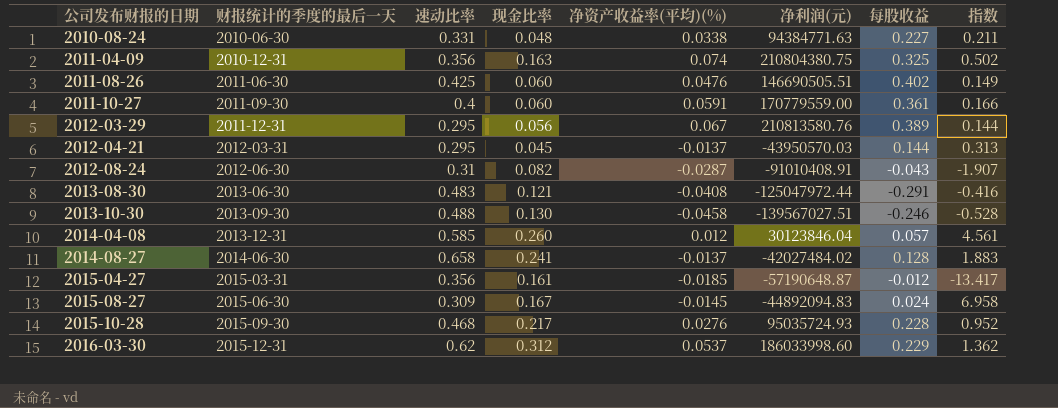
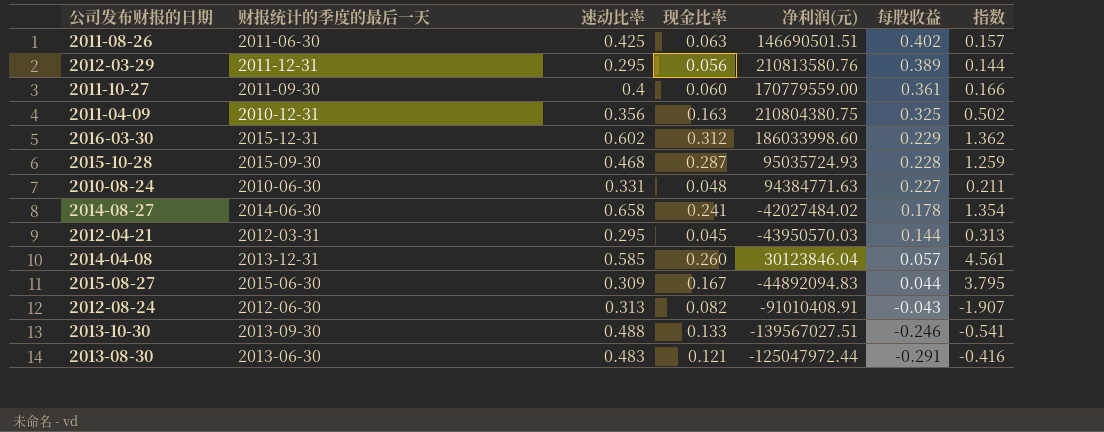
row order: 公司发布财报的日期 ascending -> 每股收益 descending
column 净资产收益率(平均)(%) | position: 5 -> none
row 2015-04-27: 2015-03-31 | 0.356 | 0.161 | -0.0185 | -57190648.87 | -0.012 | -13.417 -> none
2011-08-26 | 现金比率: 0.060 -> 0.063
2011-08-26 | 净利润(元): 146690505.51 -> 146690501.51
2011-08-26 | 指数: 0.149 -> 0.157
2016-03-30 | 速动比率: 0.62 -> 0.602
2015-10-28 | 现金比率: 0.217 -> 0.287
2015-10-28 | 指数: 0.952 -> 1.259
2014-08-27 | 每股收益: 0.128 -> 0.178
2014-08-27 | 指数: 1.883 -> 1.354
2015-08-27 | 每股收益: 0.024 -> 0.044
2015-08-27 | 指数: 6.958 -> 3.795
2012-08-24 | 速动比率: 0.31 -> 0.313
2013-10-30 | 现金比率: 0.130 -> 0.133
2013-10-30 | 指数: -0.528 -> -0.541

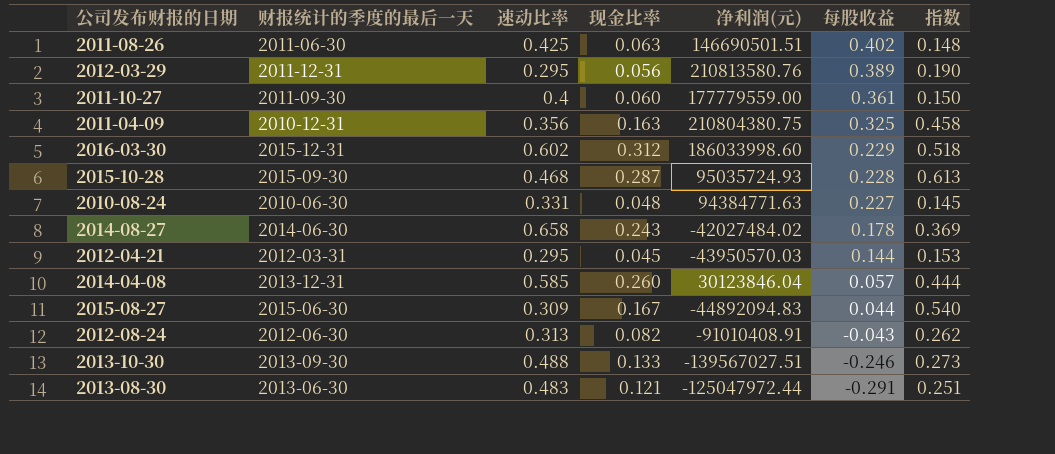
column 指数 | formula: [现金比率] / [每股收益] -> [现金比率] / [速动比率]
2011-10-27 | 净利润(元): 170779559.00 -> 177779559.00
2014-08-27 | 现金比率: 0.241 -> 0.243

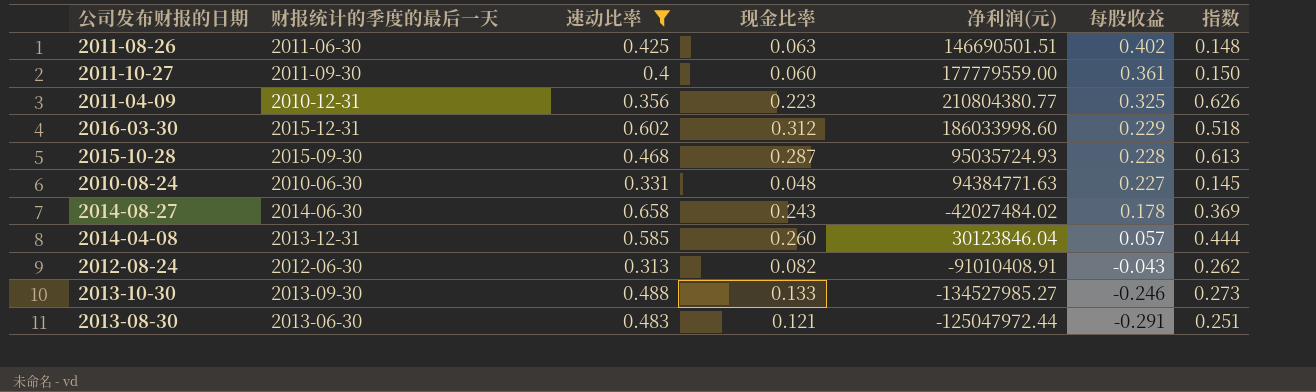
filter: none -> 速动比率 >= 0.313
2011-04-09 | 现金比率: 0.163 -> 0.223
2011-04-09 | 净利润(元): 210804380.75 -> 210804380.77
2011-04-09 | 指数: 0.458 -> 0.626
2013-10-30 | 净利润(元): -139567027.51 -> -134527985.27

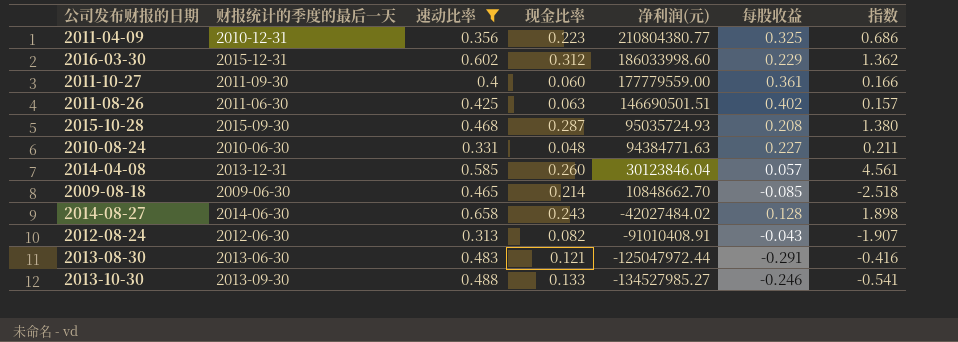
row order: 每股收益 descending -> 净利润(元) descending
column 指数 | formula: [现金比率] / [速动比率] -> [现金比率] / [每股收益]
2015-10-28 | 每股收益: 0.228 -> 0.208
row 2009-08-18: none -> 2009-06-30 | 0.465 | 0.214 | 10848662.70 | -0.085 | -2.518
2014-08-27 | 每股收益: 0.178 -> 0.128

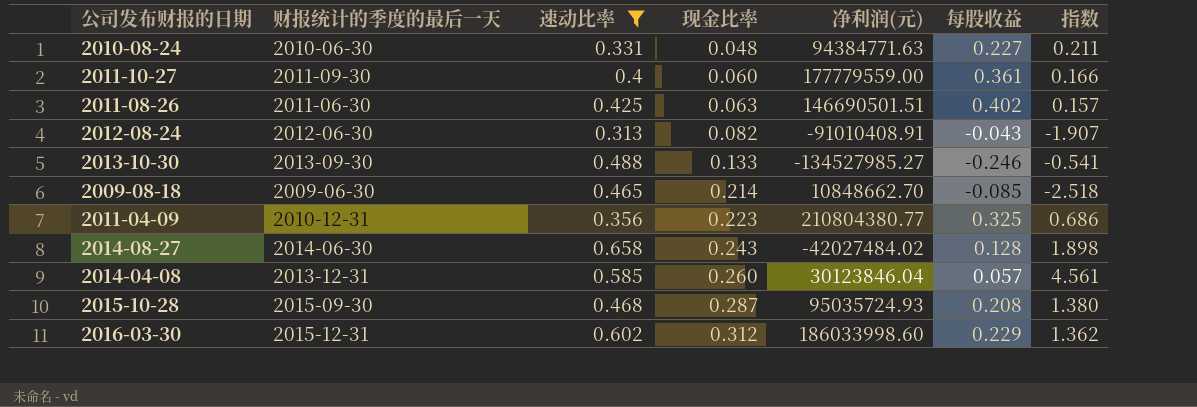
row order: 净利润(元) descending -> 现金比率 ascending
row 2013-08-30: 2013-06-30 | 0.483 | 0.121 | -125047972.44 | -0.291 | -0.416 -> none

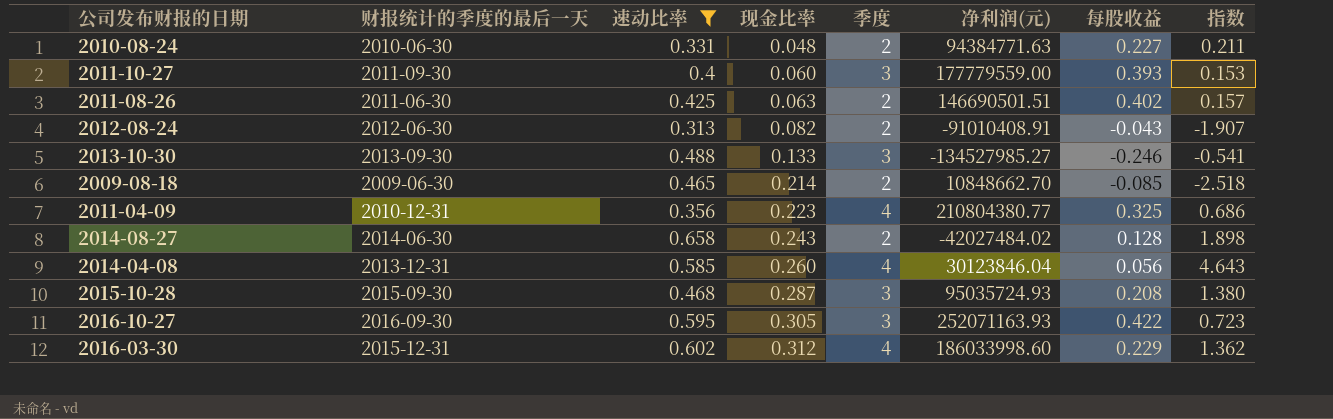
column 季度 | position: none -> 5
2011-10-27 | 每股收益: 0.361 -> 0.393
2011-10-27 | 指数: 0.166 -> 0.153
2014-04-08 | 每股收益: 0.057 -> 0.056
2014-04-08 | 指数: 4.561 -> 4.643
row 2016-10-27: none -> 2016-09-30 | 0.595 | 0.305 | 3 | 252071163.93 | 0.422 | 0.723

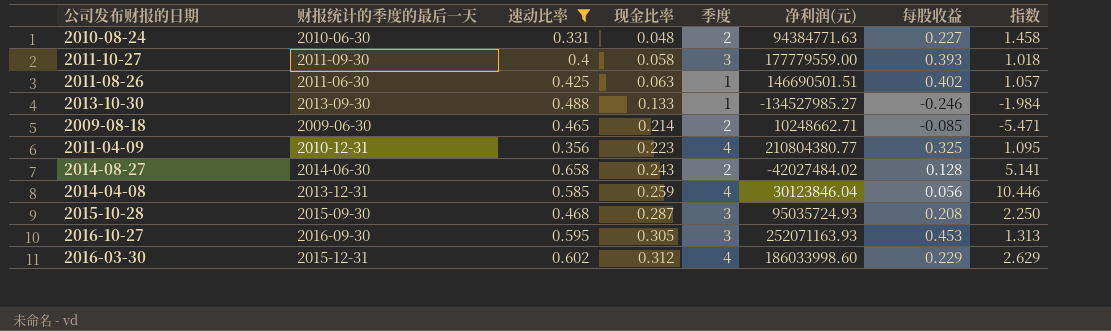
column 指数 | formula: [现金比率] / [每股收益] -> [速动比率] / [每股收益]
row 2012-08-24: 2012-06-30 | 0.313 | 0.082 | 2 | -91010408.91 | -0.043 | -1.907 -> none
2011-10-27 | 现金比率: 0.060 -> 0.058
2011-08-26 | 季度: 2 -> 1
2013-10-30 | 季度: 3 -> 1
2009-08-18 | 净利润(元): 10848662.70 -> 10248662.71
2014-04-08 | 现金比率: 0.260 -> 0.259
2016-10-27 | 每股收益: 0.422 -> 0.453

